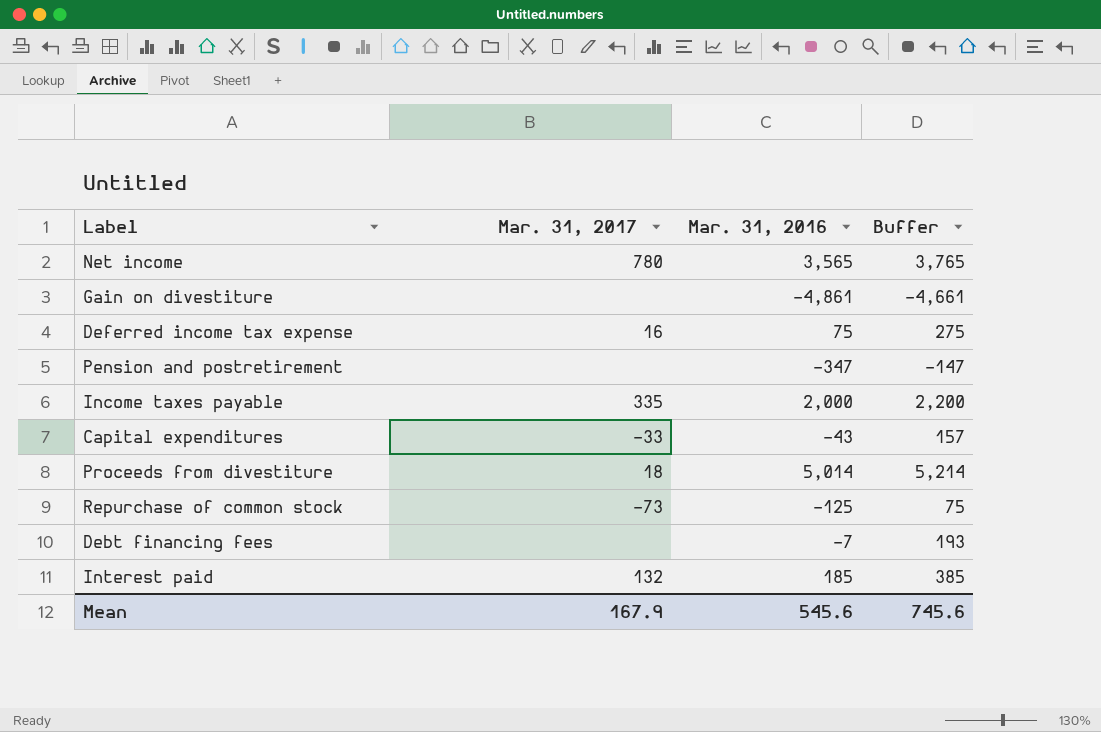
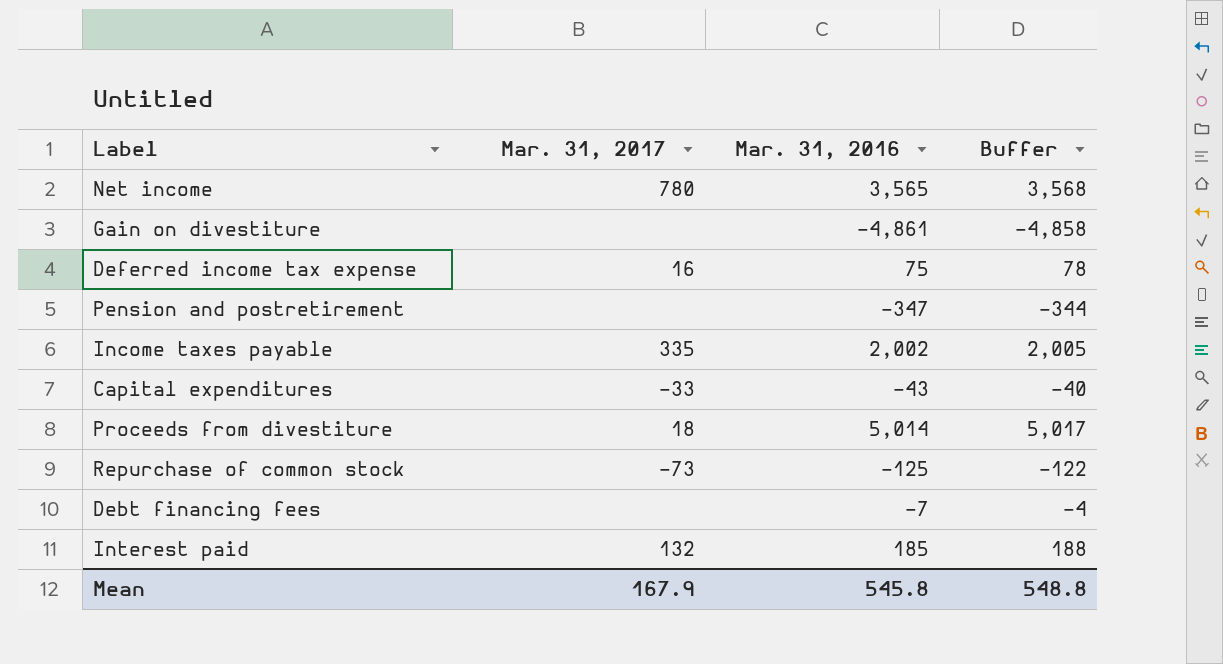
column Buffer | formula: [Mar. 31, 2016] + 200 -> [Mar. 31, 2016] + 3
Income taxes payable | Mar. 31, 2016: 2,000 -> 2,002
Mean | Mar. 31, 2016: 545.6 -> 545.8
Mean | Buffer: 745.6 -> 548.8

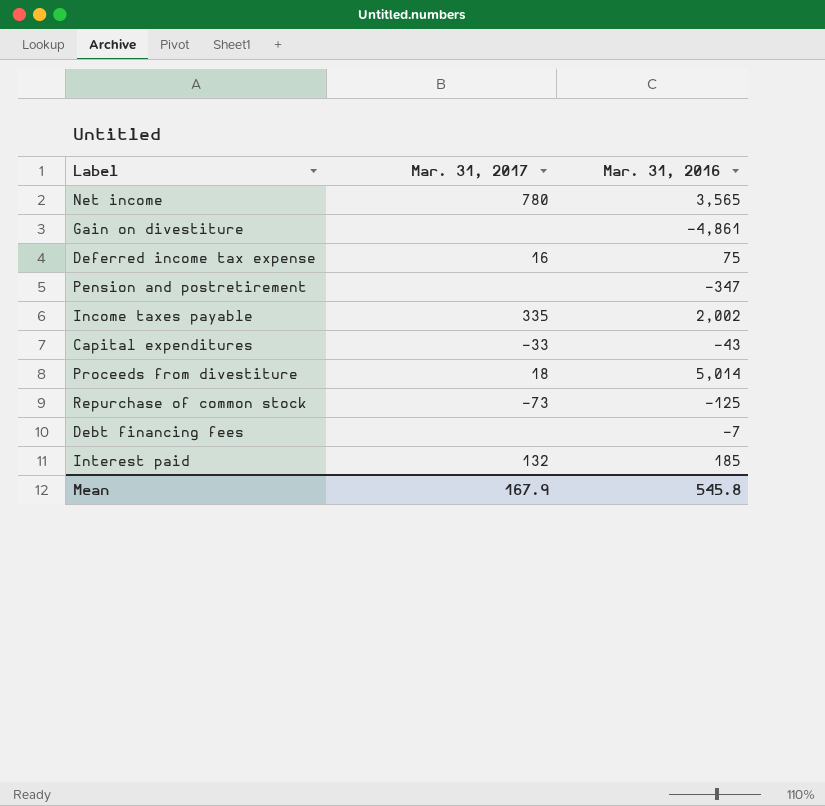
column Buffer | formula: [Mar. 31, 2016] + 3 -> none

